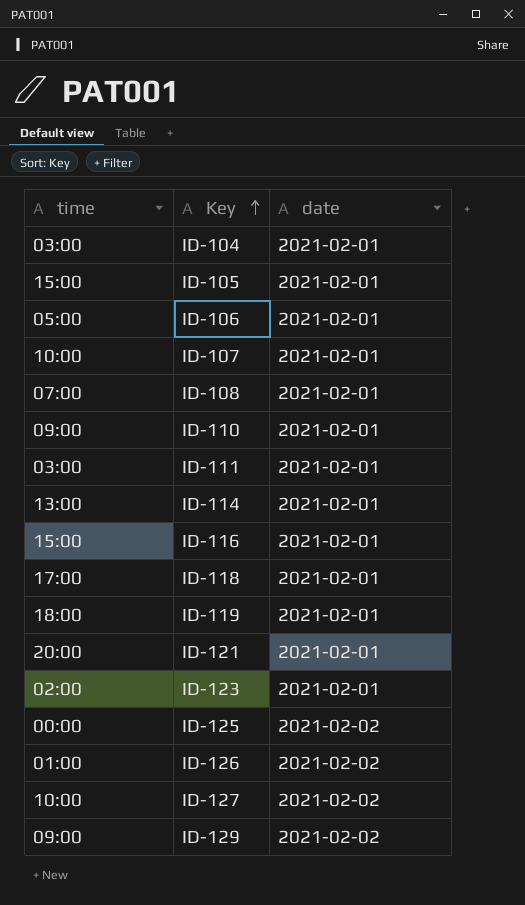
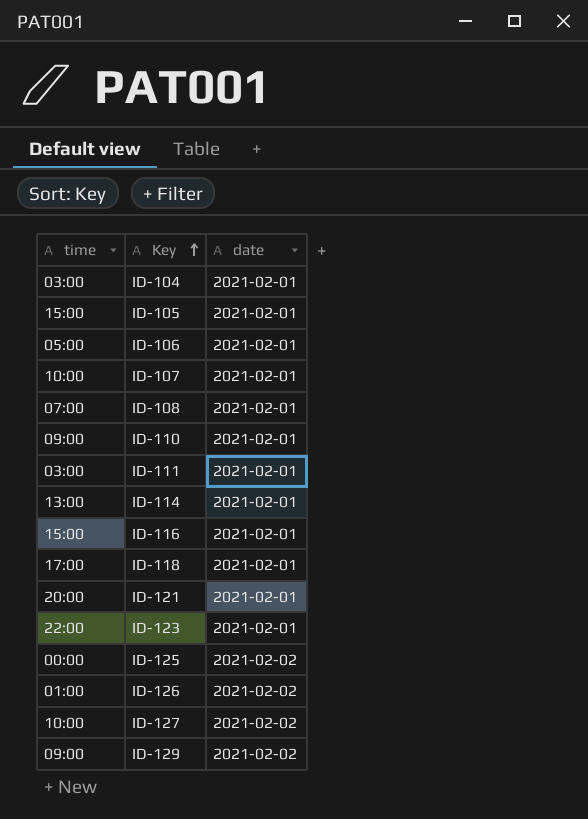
row ID-119: 18:00 | 2021-02-01 -> none
ID-123 | time: 02:00 -> 22:00

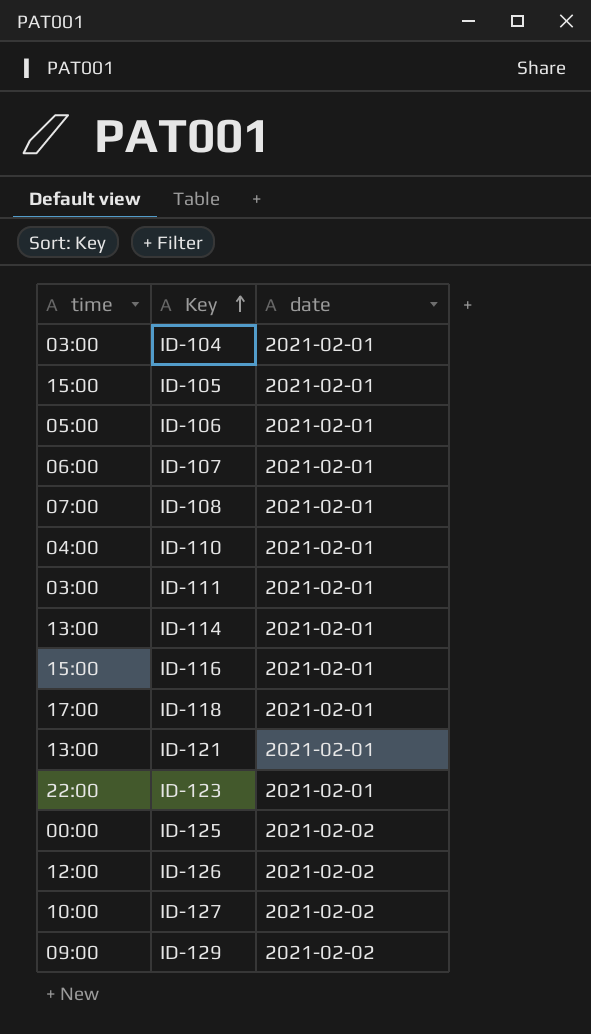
ID-107 | time: 10:00 -> 06:00
ID-110 | time: 09:00 -> 04:00
ID-121 | time: 20:00 -> 13:00
ID-126 | time: 01:00 -> 12:00

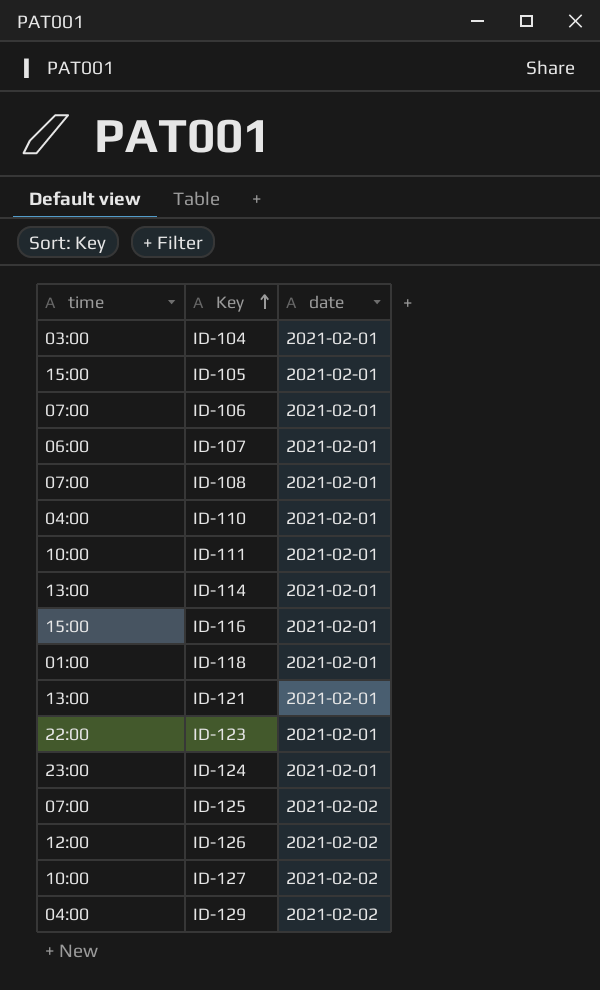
ID-106 | time: 05:00 -> 07:00
ID-111 | time: 03:00 -> 10:00
ID-118 | time: 17:00 -> 01:00
row ID-124: none -> 23:00 | 2021-02-01
ID-125 | time: 00:00 -> 07:00
ID-129 | time: 09:00 -> 04:00

